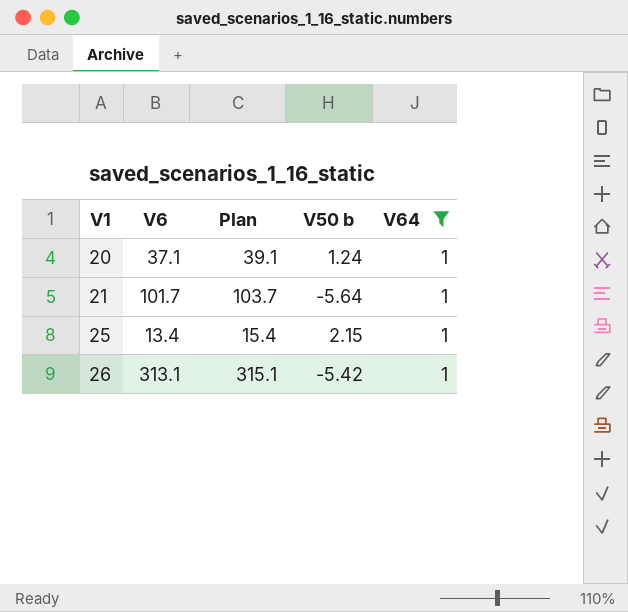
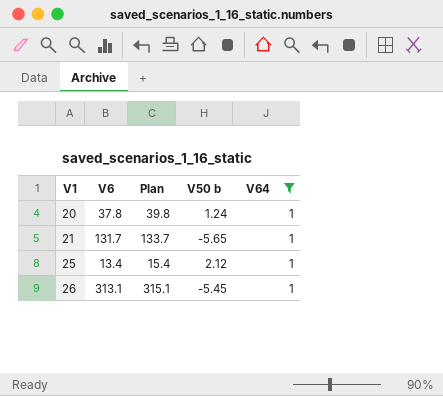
20 | V6: 37.1 -> 37.8
20 | Plan: 39.1 -> 39.8
21 | V6: 101.7 -> 131.7
21 | Plan: 103.7 -> 133.7
21 | V50 b: -5.64 -> -5.65
25 | V50 b: 2.15 -> 2.12
26 | V50 b: -5.42 -> -5.45

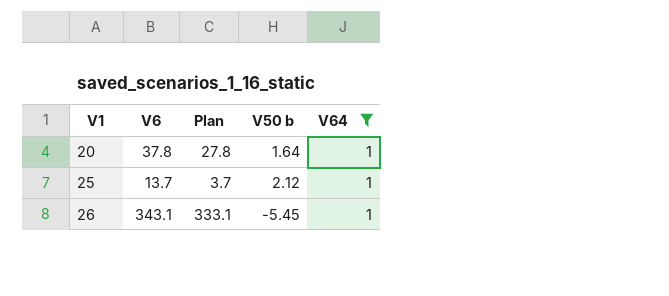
column Plan | formula: [V6] + 2 -> [V6] - 10
row 21: 131.7 | 133.7 | -5.65 | 1 -> none
20 | V50 b: 1.24 -> 1.64
25 | V6: 13.4 -> 13.7
26 | V6: 313.1 -> 343.1

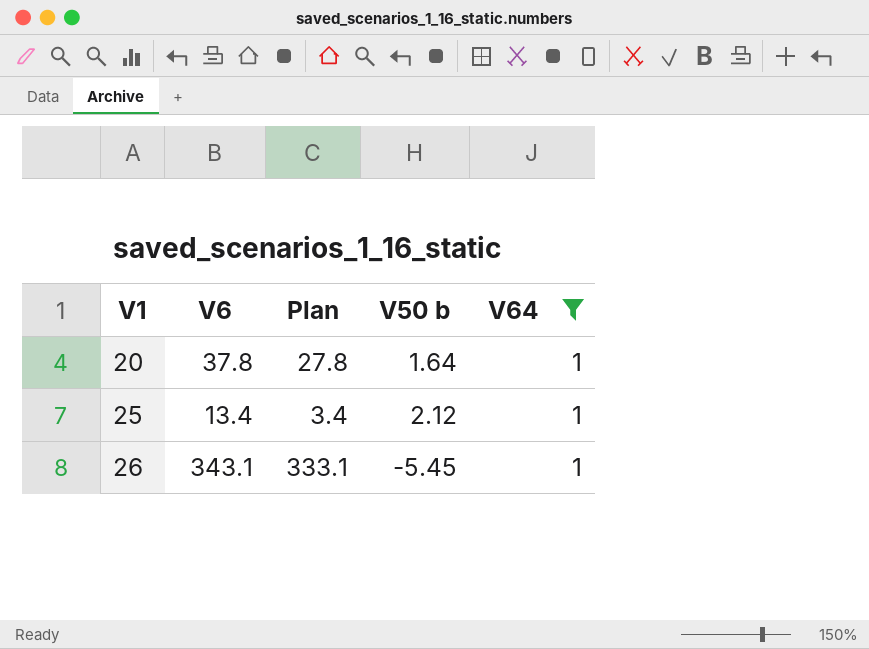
25 | V6: 13.7 -> 13.4
25 | Plan: 3.7 -> 3.4

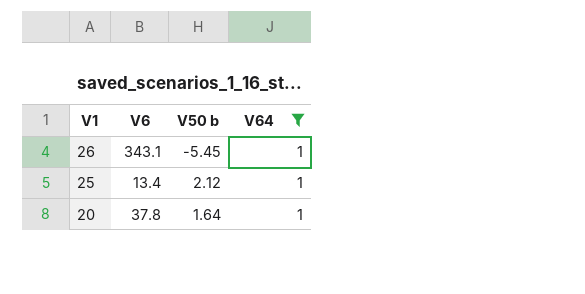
row order: V1 ascending -> V1 descending
column Plan | formula: [V6] - 10 -> none

